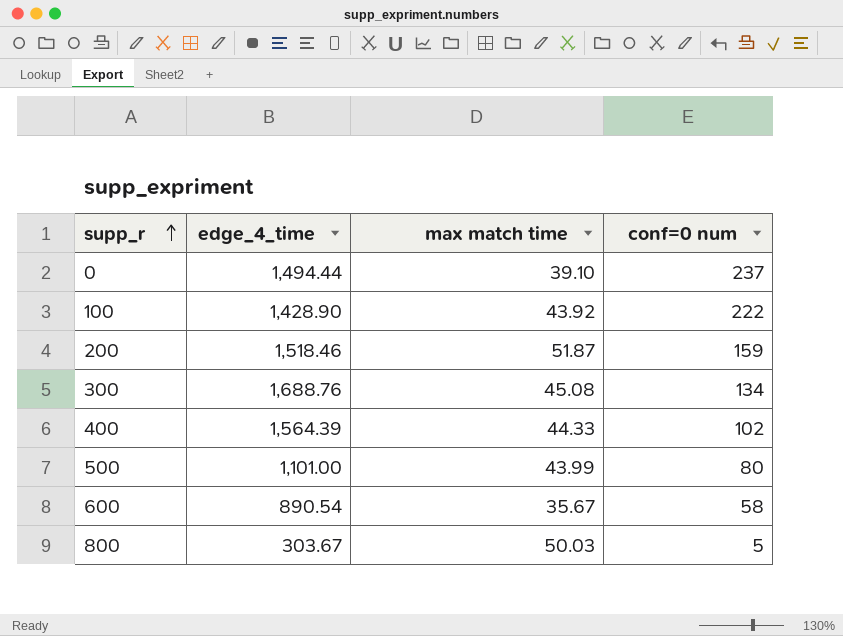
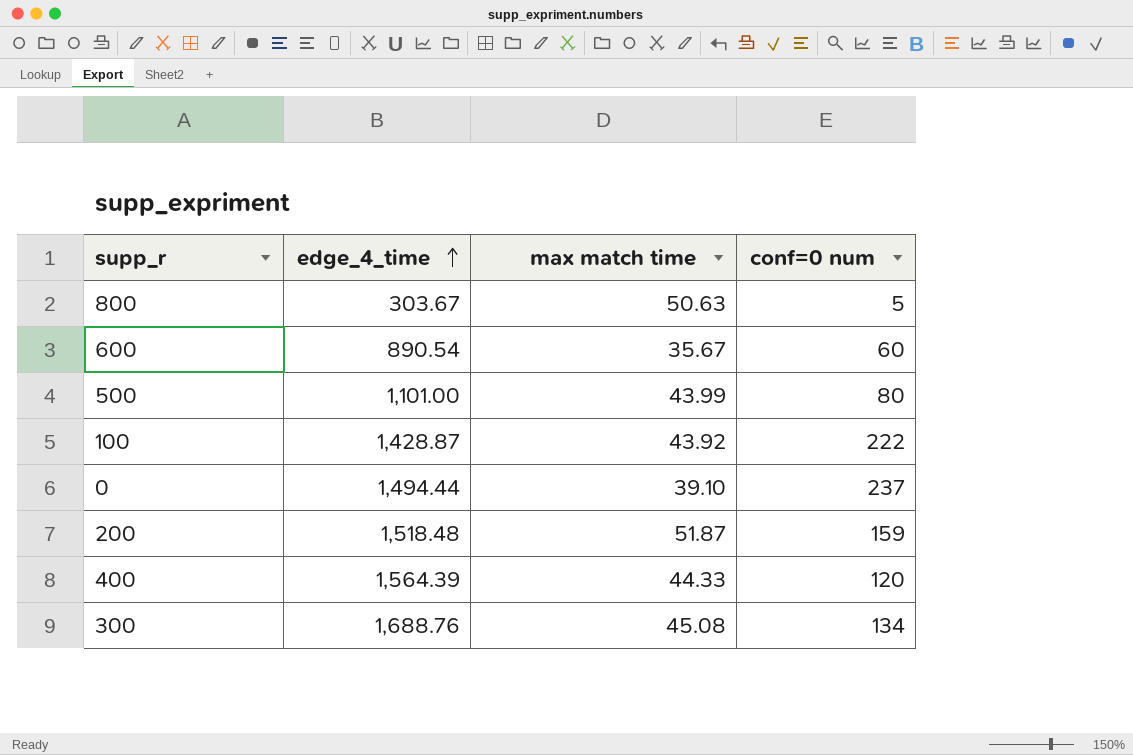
row order: supp_r ascending -> edge_4_time ascending
800 | max match time: 50.03 -> 50.63
600 | conf=0 num: 58 -> 60
100 | edge_4_time: 1,428.90 -> 1,428.87
200 | edge_4_time: 1,518.46 -> 1,518.48
400 | conf=0 num: 102 -> 120

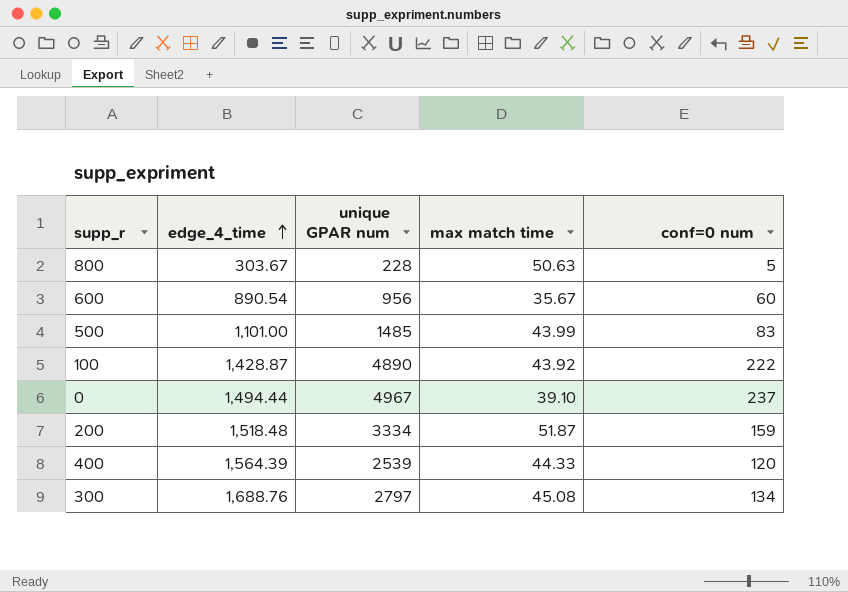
column unique GPAR num | position: none -> 3
500 | conf=0 num: 80 -> 83

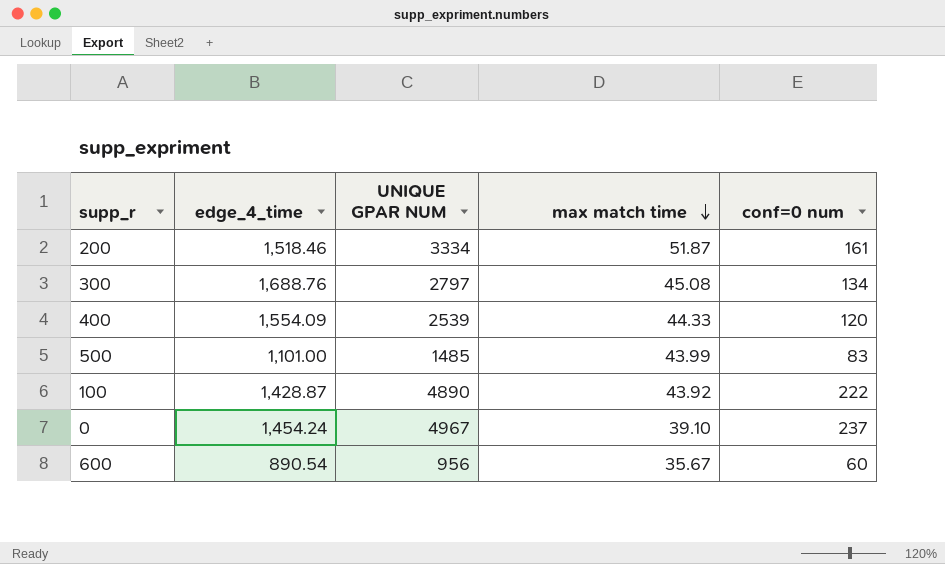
row order: edge_4_time ascending -> max match time descending
column name: unique GPAR num -> UNIQUE GPAR NUM
row 800: 303.67 | 228 | 50.63 | 5 -> none
200 | edge_4_time: 1,518.48 -> 1,518.46
200 | conf=0 num: 159 -> 161
400 | edge_4_time: 1,564.39 -> 1,554.09
0 | edge_4_time: 1,494.44 -> 1,454.24

